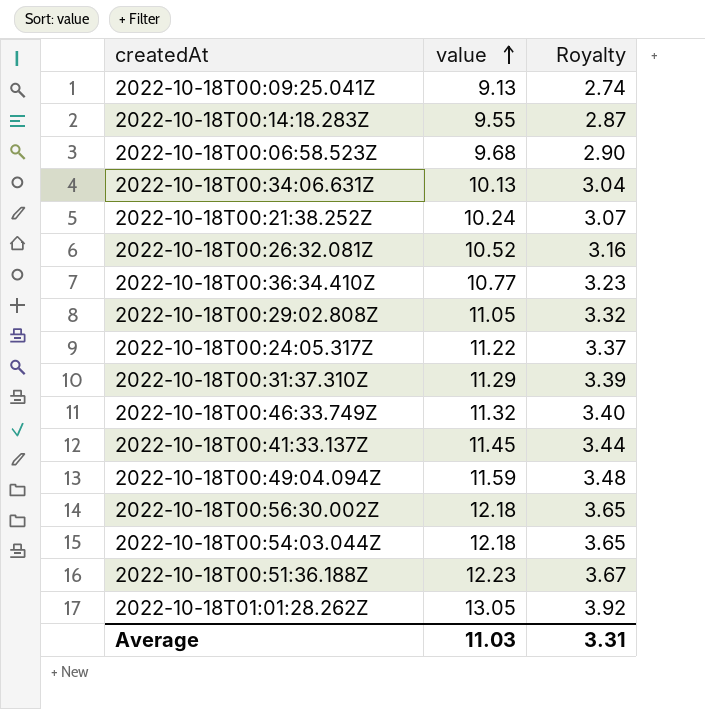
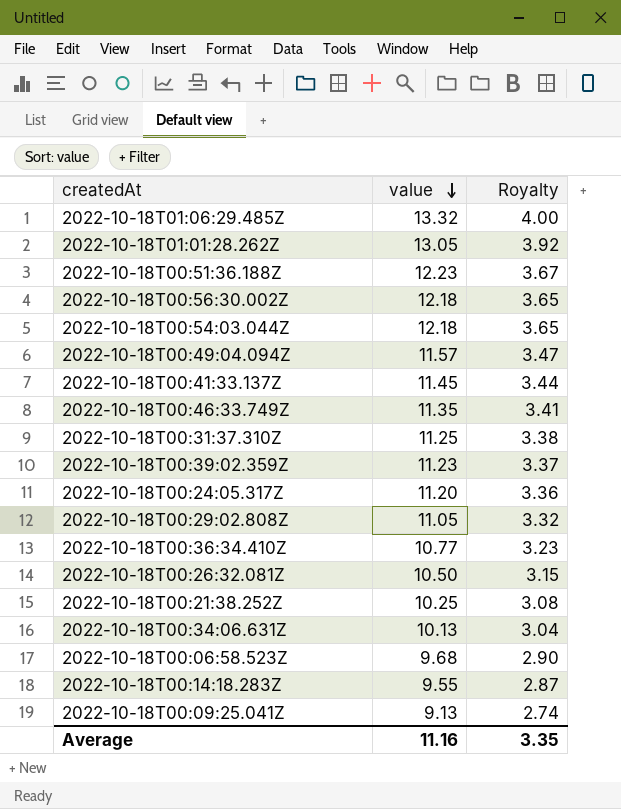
row order: value ascending -> value descending
row 2022-10-18T01:06:29.485Z: none -> 13.32 | 4.00
2022-10-18T00:49:04.094Z | value: 11.59 -> 11.57
2022-10-18T00:49:04.094Z | Royalty: 3.48 -> 3.47
2022-10-18T00:46:33.749Z | value: 11.32 -> 11.35
2022-10-18T00:46:33.749Z | Royalty: 3.40 -> 3.41
2022-10-18T00:31:37.310Z | value: 11.29 -> 11.25
2022-10-18T00:31:37.310Z | Royalty: 3.39 -> 3.38
row 2022-10-18T00:39:02.359Z: none -> 11.23 | 3.37
2022-10-18T00:24:05.317Z | value: 11.22 -> 11.20
2022-10-18T00:24:05.317Z | Royalty: 3.37 -> 3.36
2022-10-18T00:26:32.081Z | value: 10.52 -> 10.50
2022-10-18T00:26:32.081Z | Royalty: 3.16 -> 3.15
2022-10-18T00:21:38.252Z | value: 10.24 -> 10.25
2022-10-18T00:21:38.252Z | Royalty: 3.07 -> 3.08
Average | value: 11.03 -> 11.16
Average | Royalty: 3.31 -> 3.35

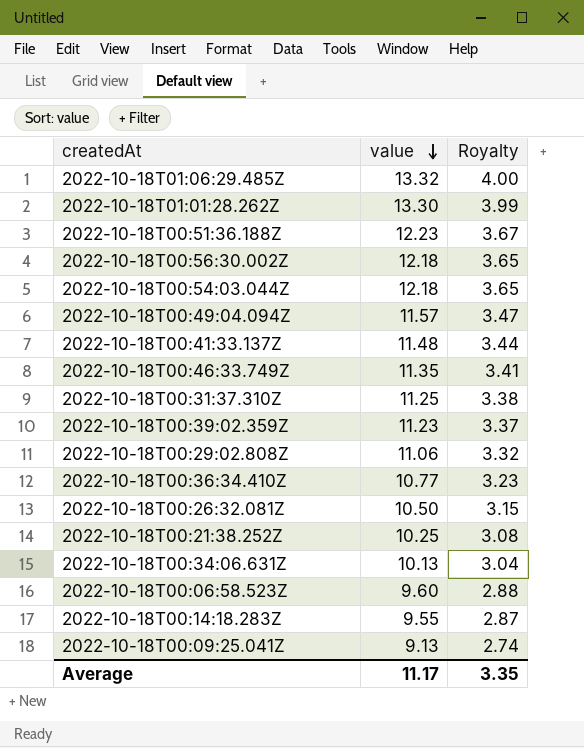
row 2022-10-18T00:24:05.317Z: 11.20 | 3.36 -> none
2022-10-18T01:01:28.262Z | value: 13.05 -> 13.30
2022-10-18T01:01:28.262Z | Royalty: 3.92 -> 3.99
2022-10-18T00:41:33.137Z | value: 11.45 -> 11.48
2022-10-18T00:29:02.808Z | value: 11.05 -> 11.06
2022-10-18T00:06:58.523Z | value: 9.68 -> 9.60
2022-10-18T00:06:58.523Z | Royalty: 2.90 -> 2.88
Average | value: 11.16 -> 11.17

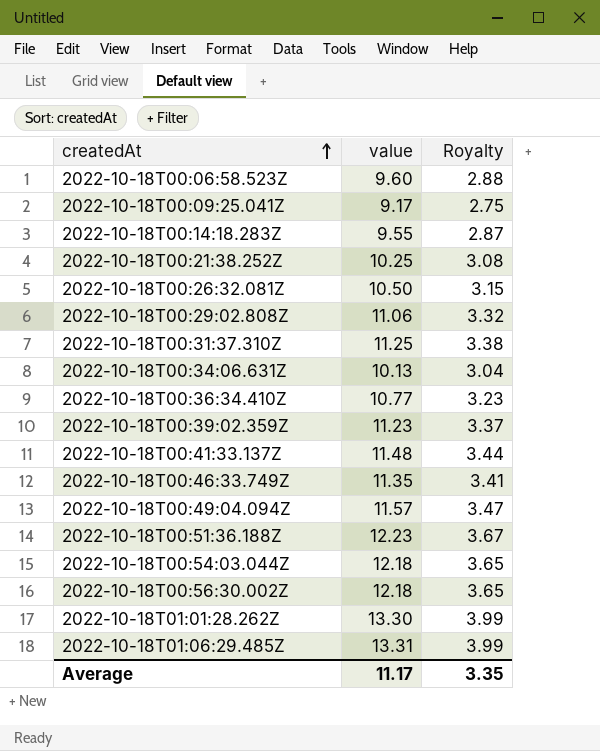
row order: value descending -> createdAt ascending
2022-10-18T00:09:25.041Z | value: 9.13 -> 9.17
2022-10-18T00:09:25.041Z | Royalty: 2.74 -> 2.75
2022-10-18T01:06:29.485Z | value: 13.32 -> 13.31
2022-10-18T01:06:29.485Z | Royalty: 4.00 -> 3.99

